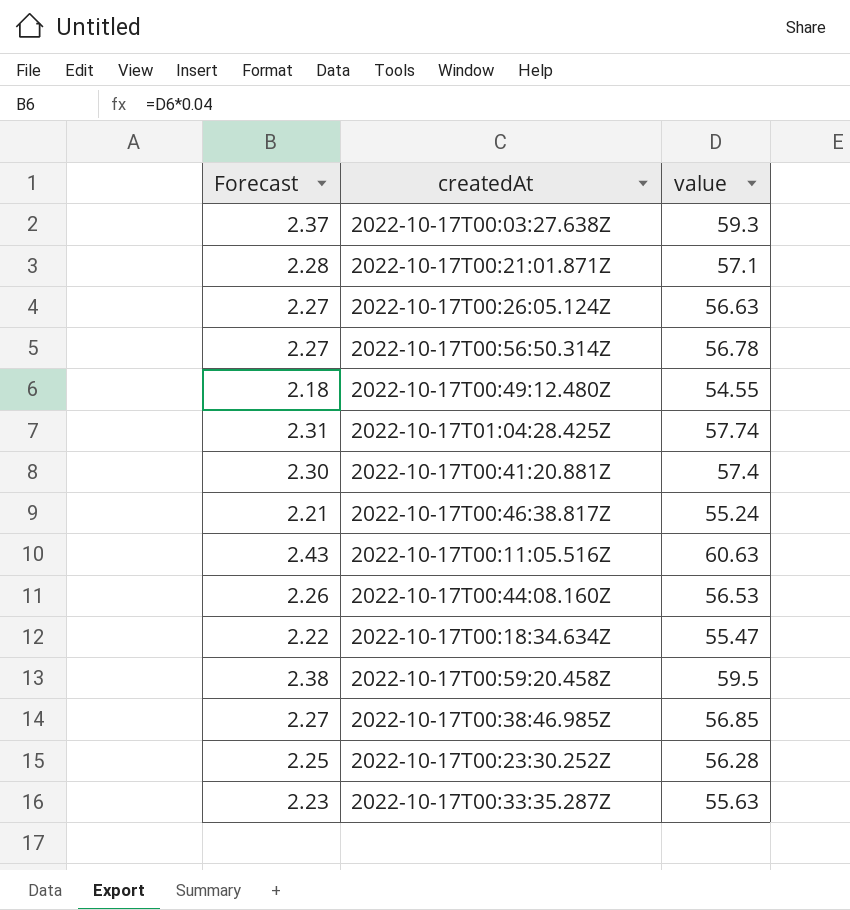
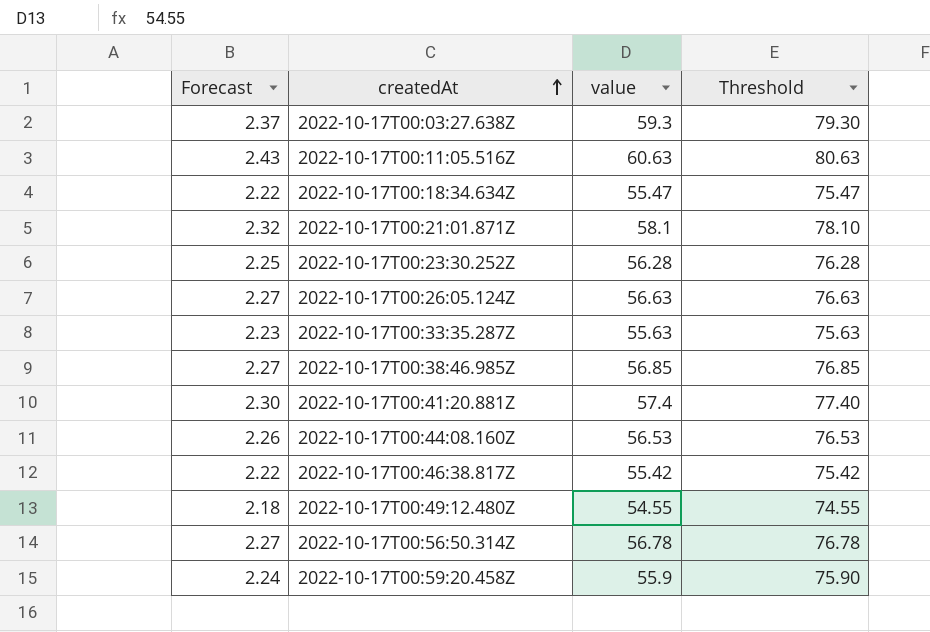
row order: none -> createdAt ascending
column Threshold | formula: none -> [value] + 20
row 2022-10-17T01:04:28.425Z: 2.31 | 57.74 -> none
2022-10-17T00:21:01.871Z | Forecast: 2.28 -> 2.32
2022-10-17T00:21:01.871Z | value: 57.1 -> 58.1
2022-10-17T00:46:38.817Z | Forecast: 2.21 -> 2.22
2022-10-17T00:46:38.817Z | value: 55.24 -> 55.42
2022-10-17T00:59:20.458Z | Forecast: 2.38 -> 2.24
2022-10-17T00:59:20.458Z | value: 59.5 -> 55.9

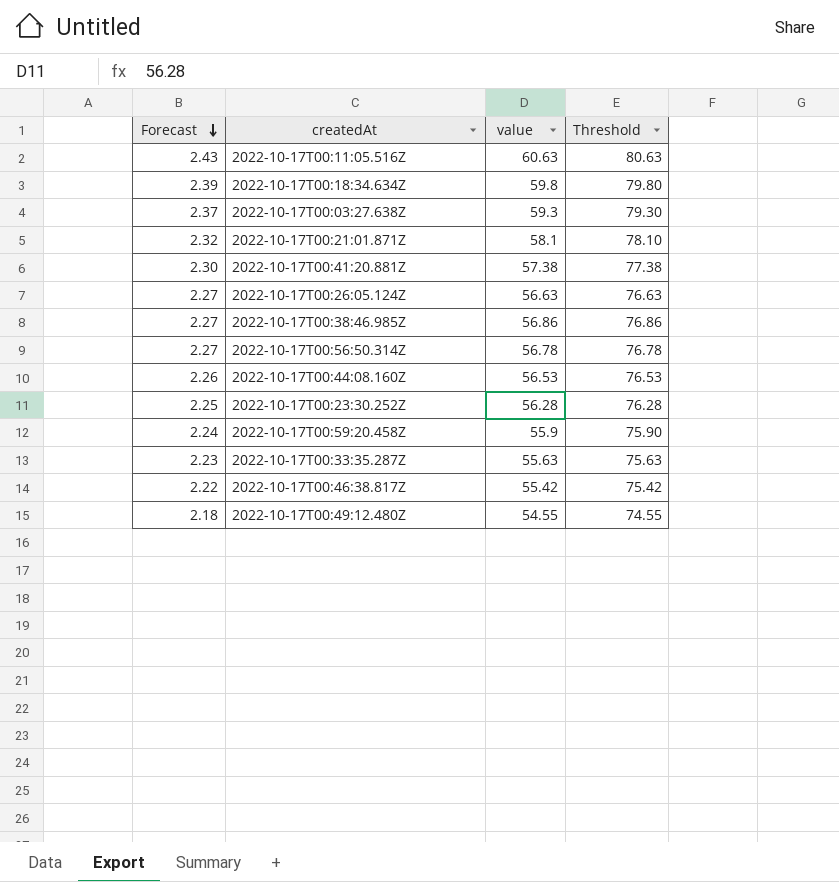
row order: createdAt ascending -> Forecast descending
2022-10-17T00:18:34.634Z | Forecast: 2.22 -> 2.39
2022-10-17T00:18:34.634Z | value: 55.47 -> 59.8
2022-10-17T00:18:34.634Z | Threshold: 75.47 -> 79.80
2022-10-17T00:41:20.881Z | value: 57.4 -> 57.38
2022-10-17T00:41:20.881Z | Threshold: 77.40 -> 77.38
2022-10-17T00:38:46.985Z | value: 56.85 -> 56.86
2022-10-17T00:38:46.985Z | Threshold: 76.85 -> 76.86

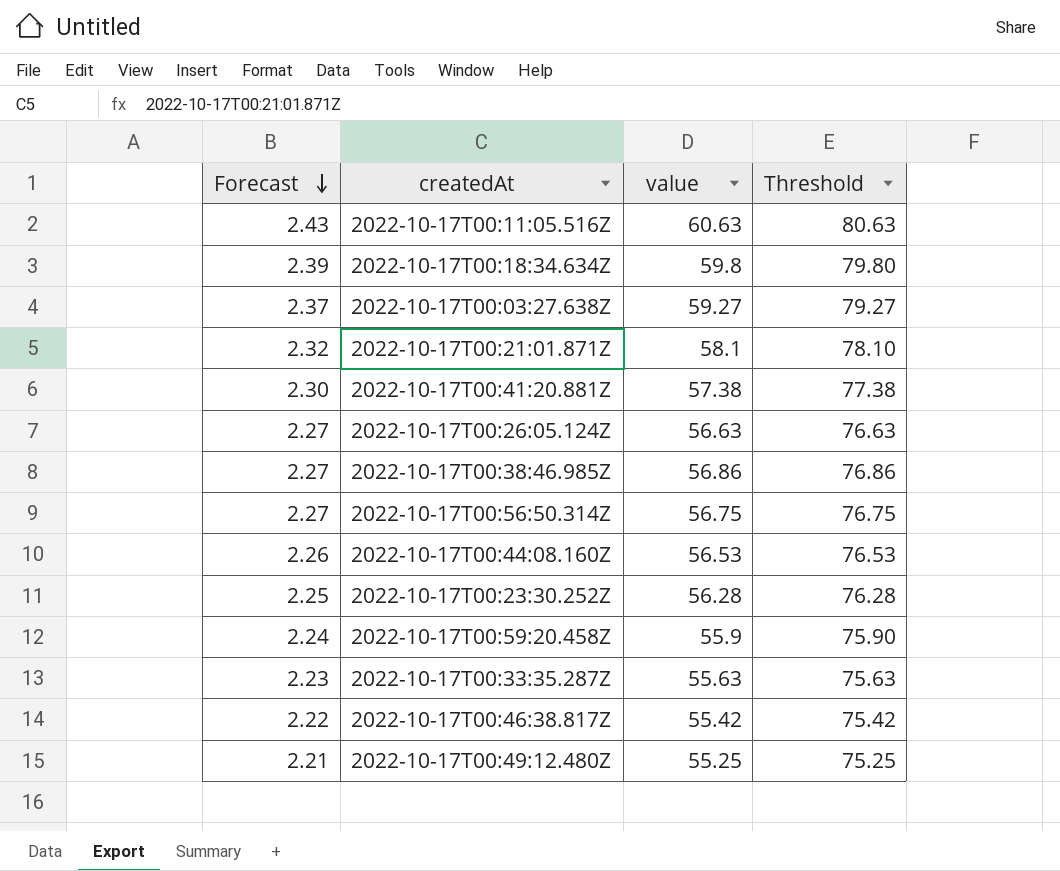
2022-10-17T00:03:27.638Z | value: 59.3 -> 59.27
2022-10-17T00:03:27.638Z | Threshold: 79.30 -> 79.27
2022-10-17T00:56:50.314Z | value: 56.78 -> 56.75
2022-10-17T00:56:50.314Z | Threshold: 76.78 -> 76.75
2022-10-17T00:49:12.480Z | Forecast: 2.18 -> 2.21
2022-10-17T00:49:12.480Z | value: 54.55 -> 55.25
2022-10-17T00:49:12.480Z | Threshold: 74.55 -> 75.25

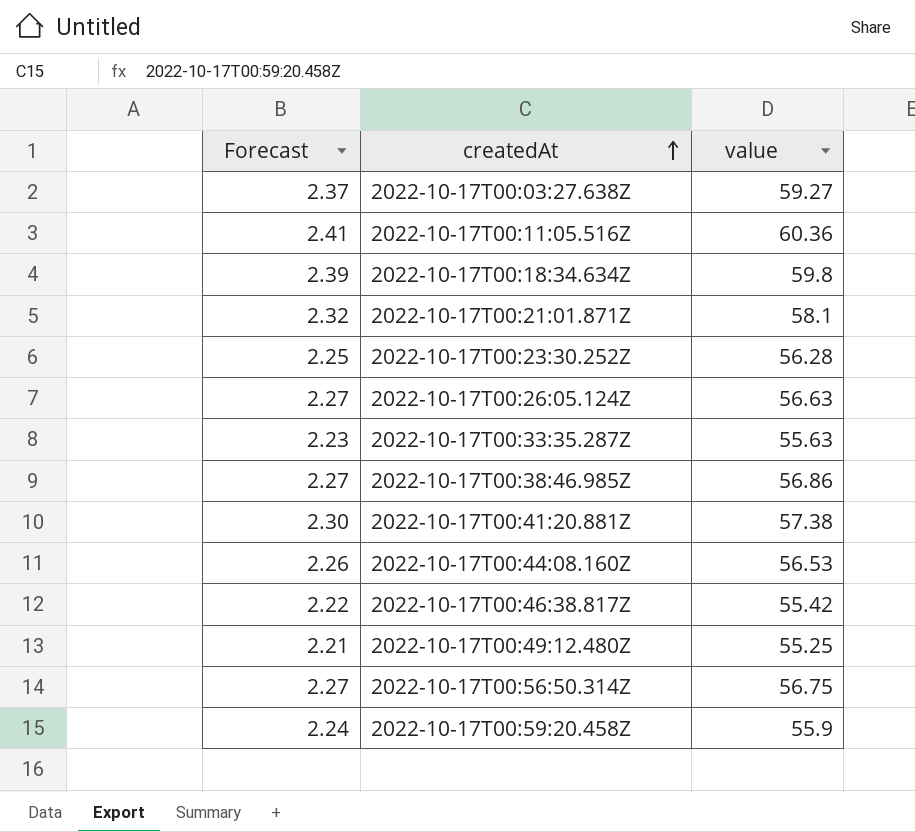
row order: Forecast descending -> createdAt ascending
column Threshold | formula: [value] + 20 -> none
2022-10-17T00:11:05.516Z | Forecast: 2.43 -> 2.41
2022-10-17T00:11:05.516Z | value: 60.63 -> 60.36

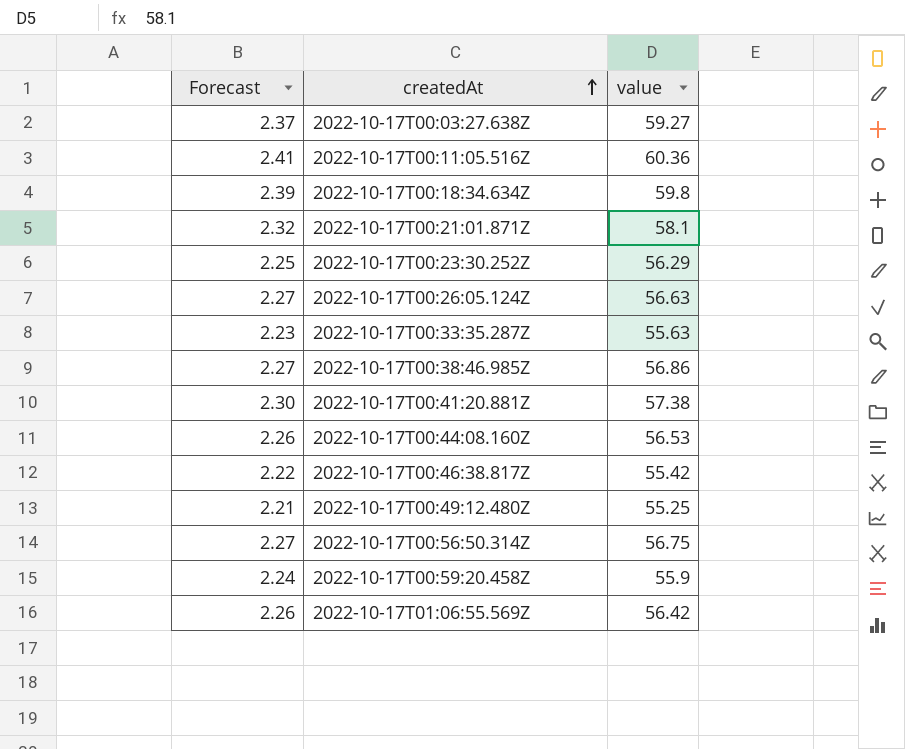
2022-10-17T00:23:30.252Z | value: 56.28 -> 56.29
row 2022-10-17T01:06:55.569Z: none -> 2.26 | 56.42

